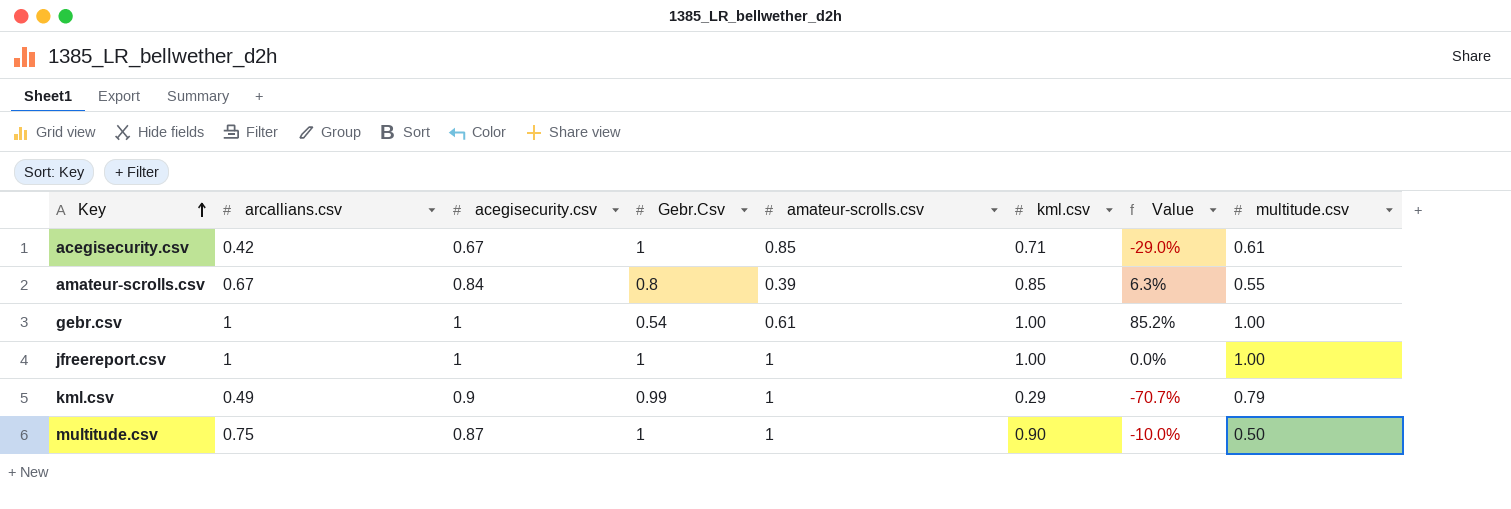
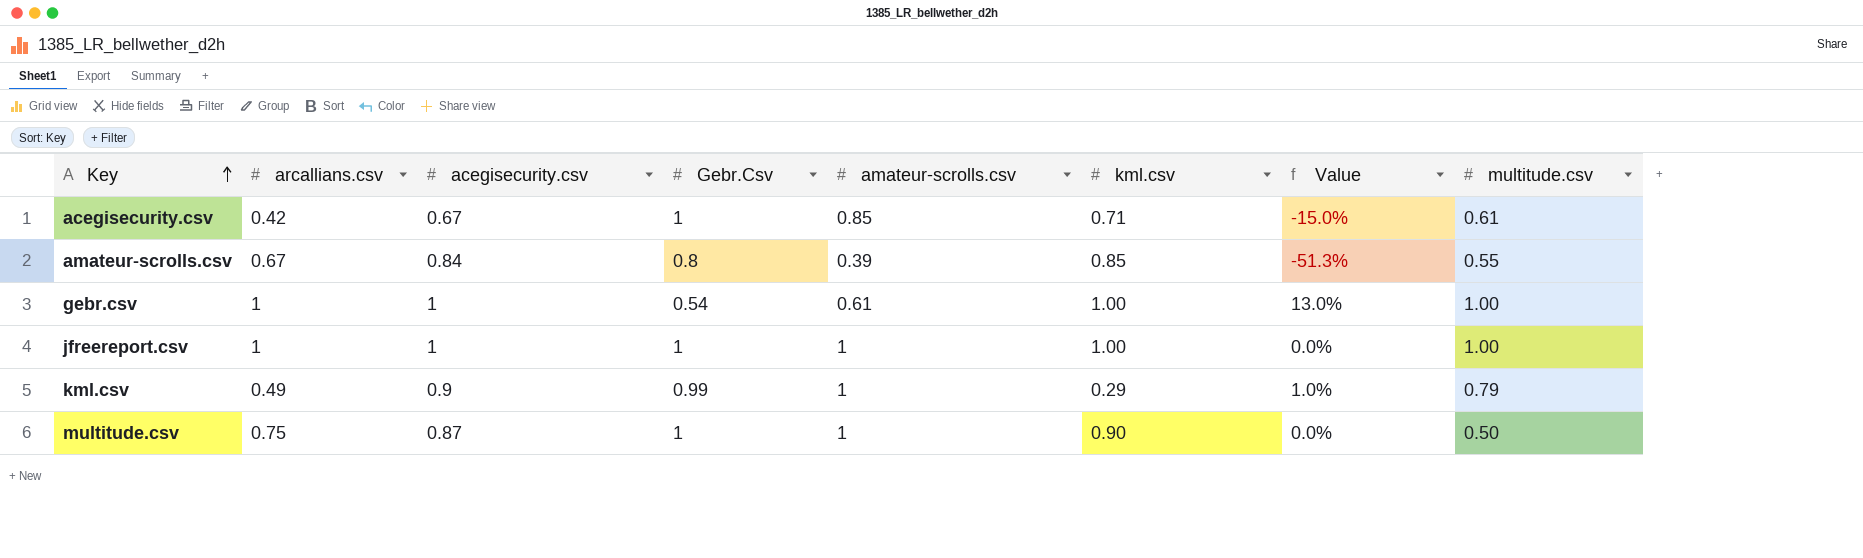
column Value | formula: ([kml.csv] - [Gebr.Csv]) / [Gebr.Csv] -> ([amateur-scrolls.csv] - [Gebr.Csv]) / [Gebr.Csv]

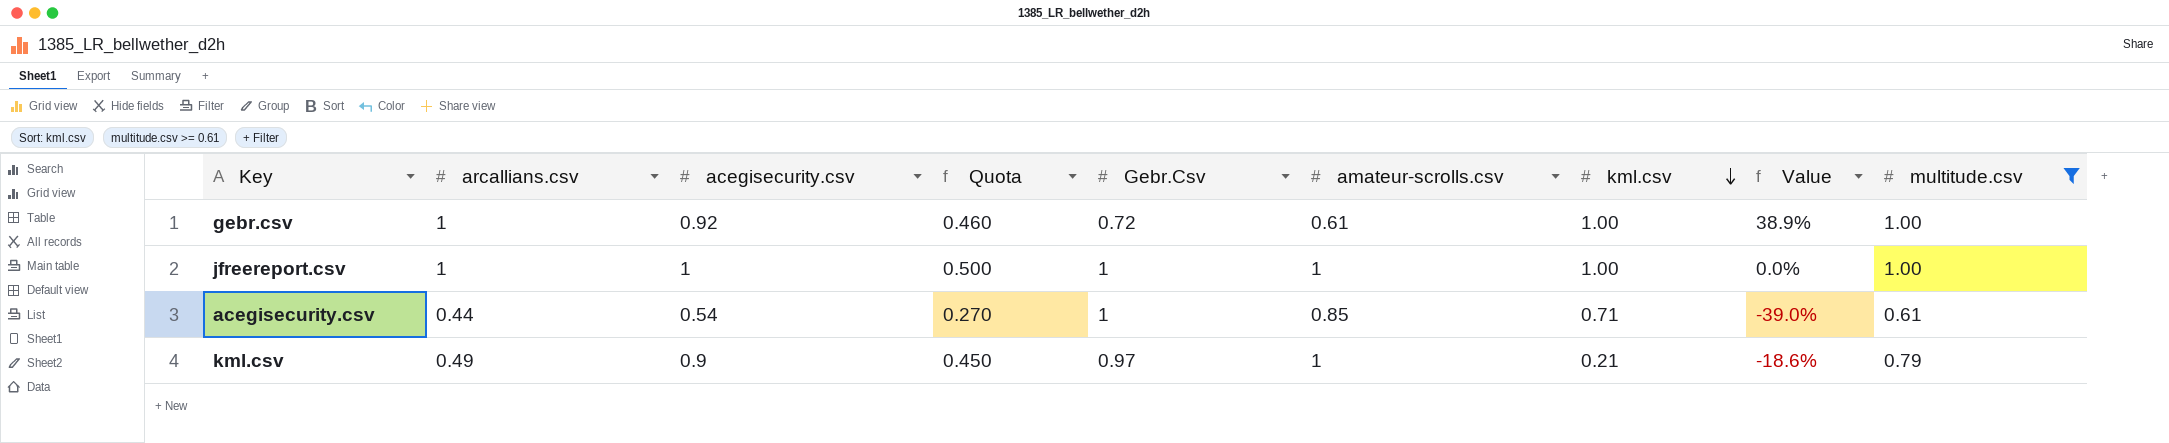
filter: none -> multitude.csv >= 0.61
row order: Key ascending -> kml.csv descending
column Quota | formula: none -> [acegisecurity.csv] * 0.5
column Value | formula: ([amateur-scrolls.csv] - [Gebr.Csv]) / [Gebr.Csv] -> ([multitude.csv] - [Gebr.Csv]) / [Gebr.Csv]
gebr.csv | acegisecurity.csv: 1 -> 0.92
gebr.csv | Gebr.Csv: 0.54 -> 0.72
acegisecurity.csv | arcallians.csv: 0.42 -> 0.44
acegisecurity.csv | acegisecurity.csv: 0.67 -> 0.54
kml.csv | Gebr.Csv: 0.99 -> 0.97
kml.csv | kml.csv: 0.29 -> 0.21

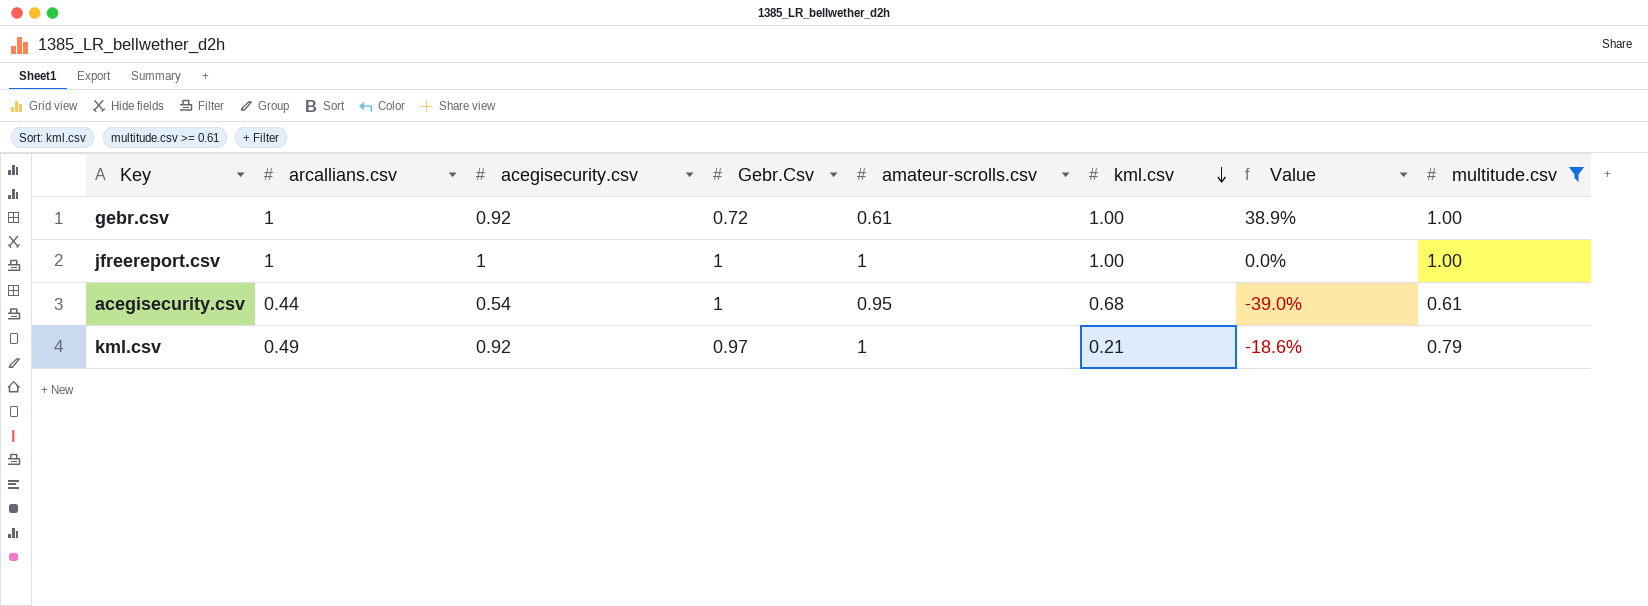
column Quota | formula: [acegisecurity.csv] * 0.5 -> none
acegisecurity.csv | amateur-scrolls.csv: 0.85 -> 0.95
acegisecurity.csv | kml.csv: 0.71 -> 0.68
kml.csv | acegisecurity.csv: 0.9 -> 0.92

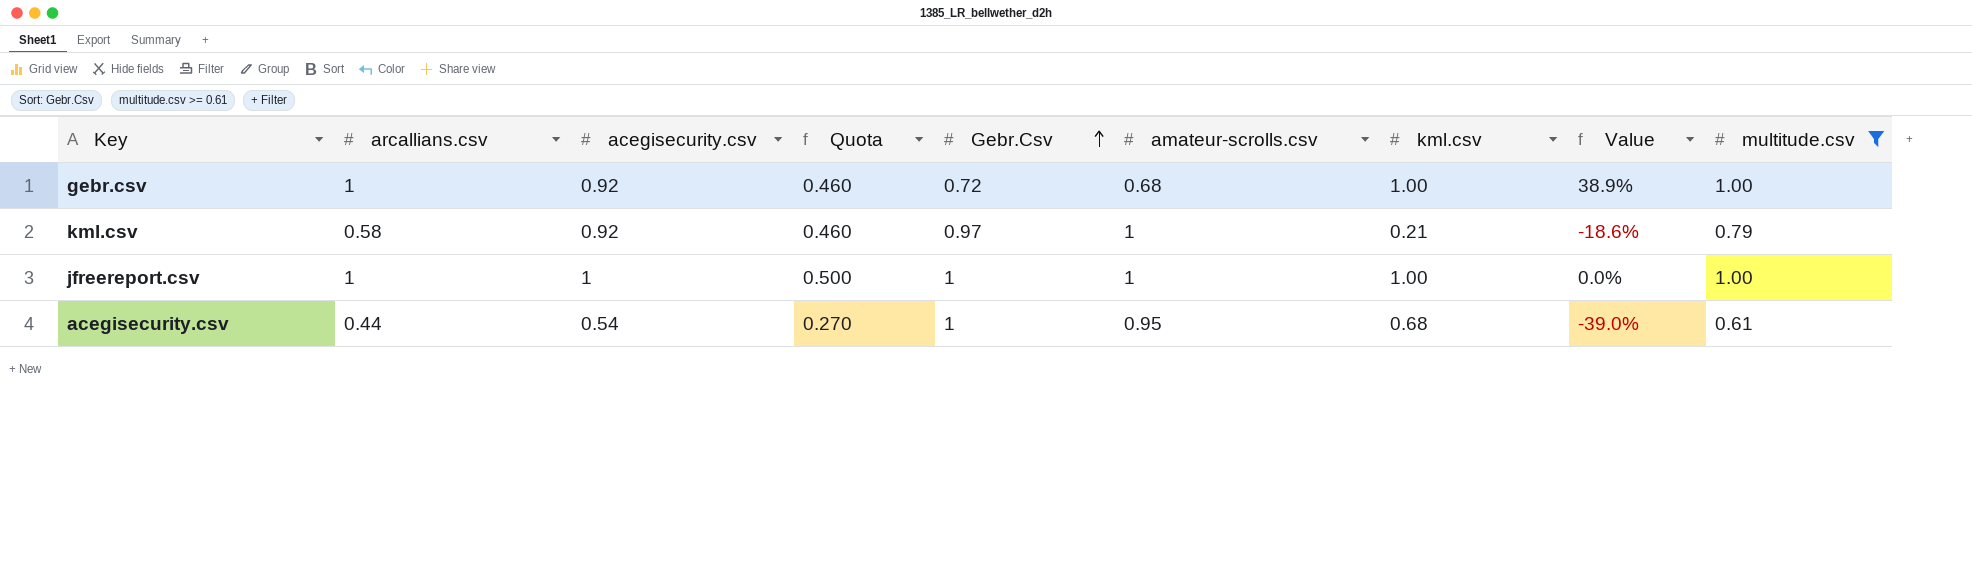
row order: kml.csv descending -> Gebr.Csv ascending
column Quota | formula: none -> [acegisecurity.csv] * 0.5
gebr.csv | amateur-scrolls.csv: 0.61 -> 0.68
kml.csv | arcallians.csv: 0.49 -> 0.58

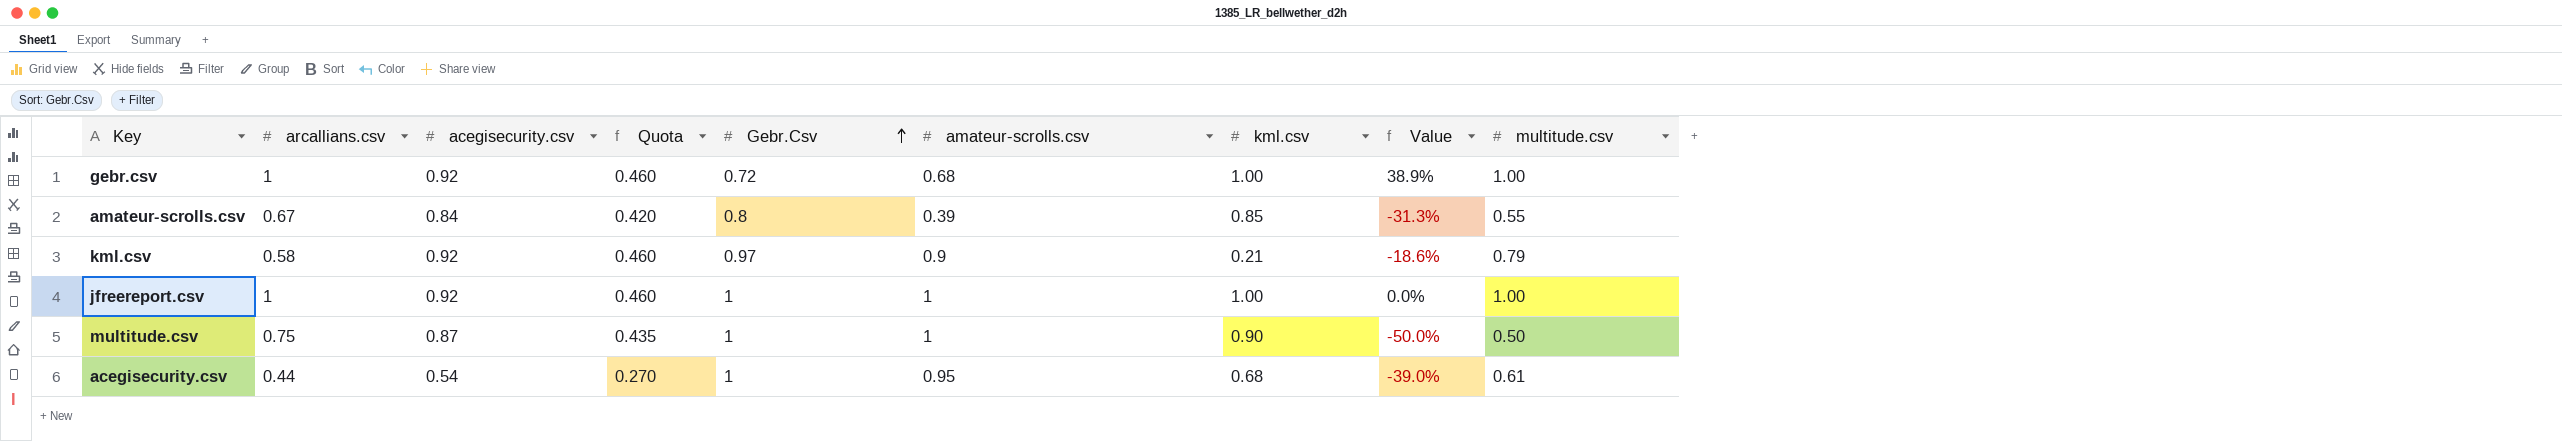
filter: multitude.csv >= 0.61 -> none
kml.csv | amateur-scrolls.csv: 1 -> 0.9
jfreereport.csv | acegisecurity.csv: 1 -> 0.92
jfreereport.csv | Quota: 0.500 -> 0.460

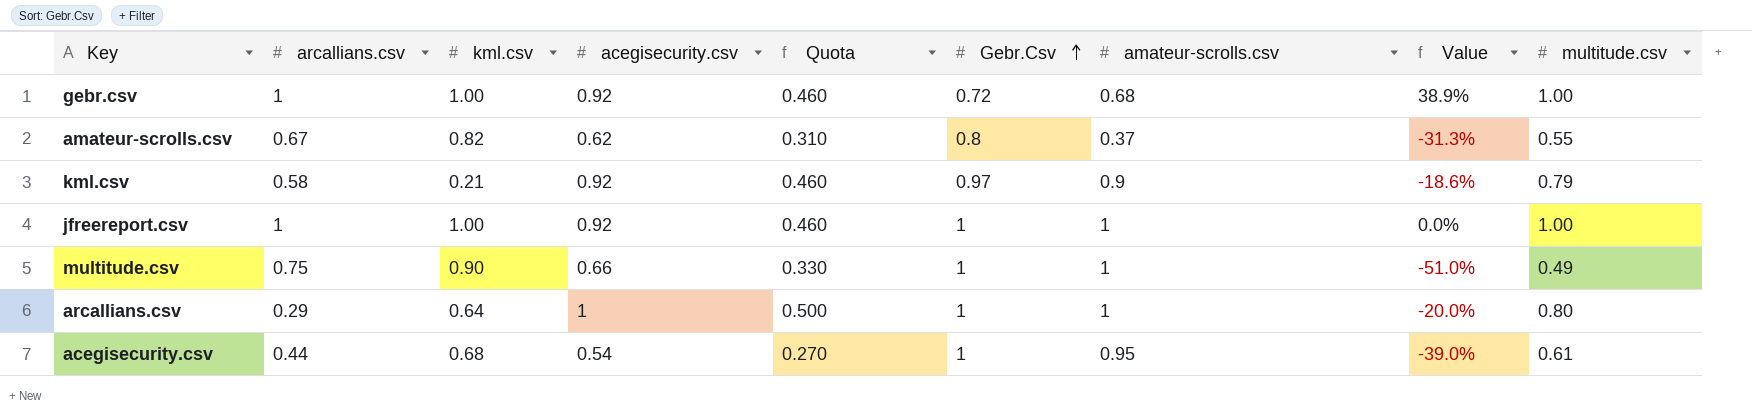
column kml.csv | position: 7 -> 3
amateur-scrolls.csv | kml.csv: 0.85 -> 0.82
amateur-scrolls.csv | acegisecurity.csv: 0.84 -> 0.62
amateur-scrolls.csv | Quota: 0.420 -> 0.310
amateur-scrolls.csv | amateur-scrolls.csv: 0.39 -> 0.37
multitude.csv | acegisecurity.csv: 0.87 -> 0.66
multitude.csv | Quota: 0.435 -> 0.330
multitude.csv | Value: -50.0% -> -51.0%
multitude.csv | multitude.csv: 0.50 -> 0.49
row arcallians.csv: none -> 0.29 | 0.64 | 1 | 0.500 | 1 | 1 | -20.0% | 0.80

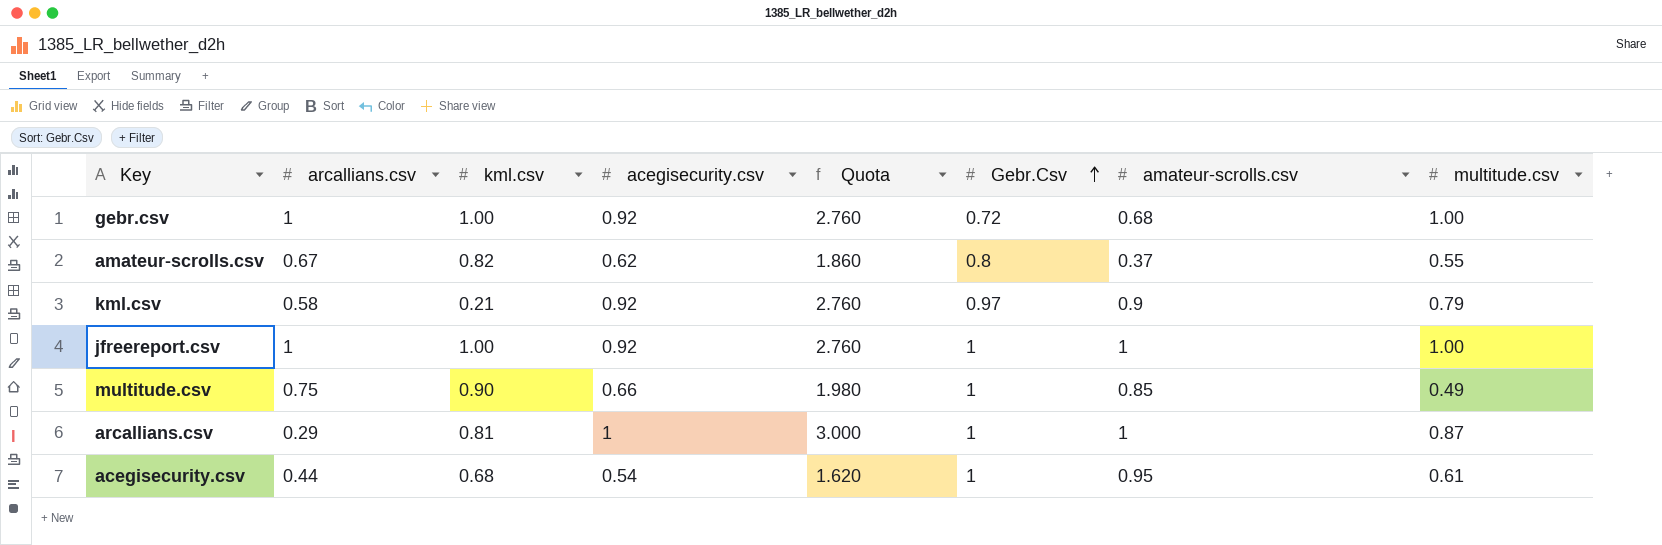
column Value | formula: ([multitude.csv] - [Gebr.Csv]) / [Gebr.Csv] -> none
column Quota | formula: [acegisecurity.csv] * 0.5 -> [acegisecurity.csv] * 3
multitude.csv | amateur-scrolls.csv: 1 -> 0.85
arcallians.csv | kml.csv: 0.64 -> 0.81
arcallians.csv | multitude.csv: 0.80 -> 0.87

